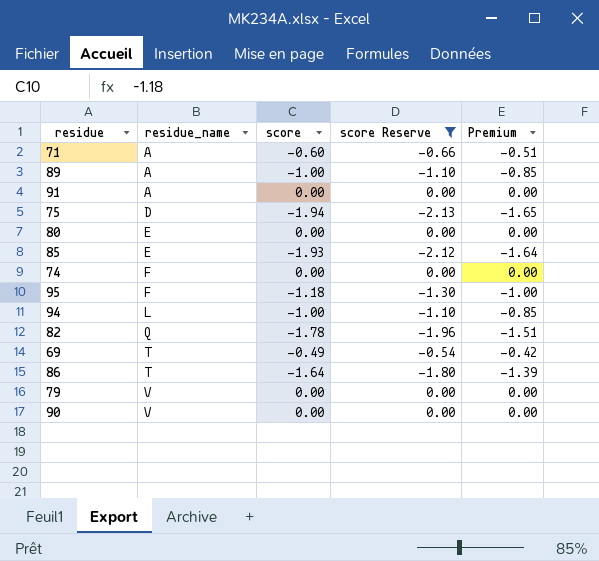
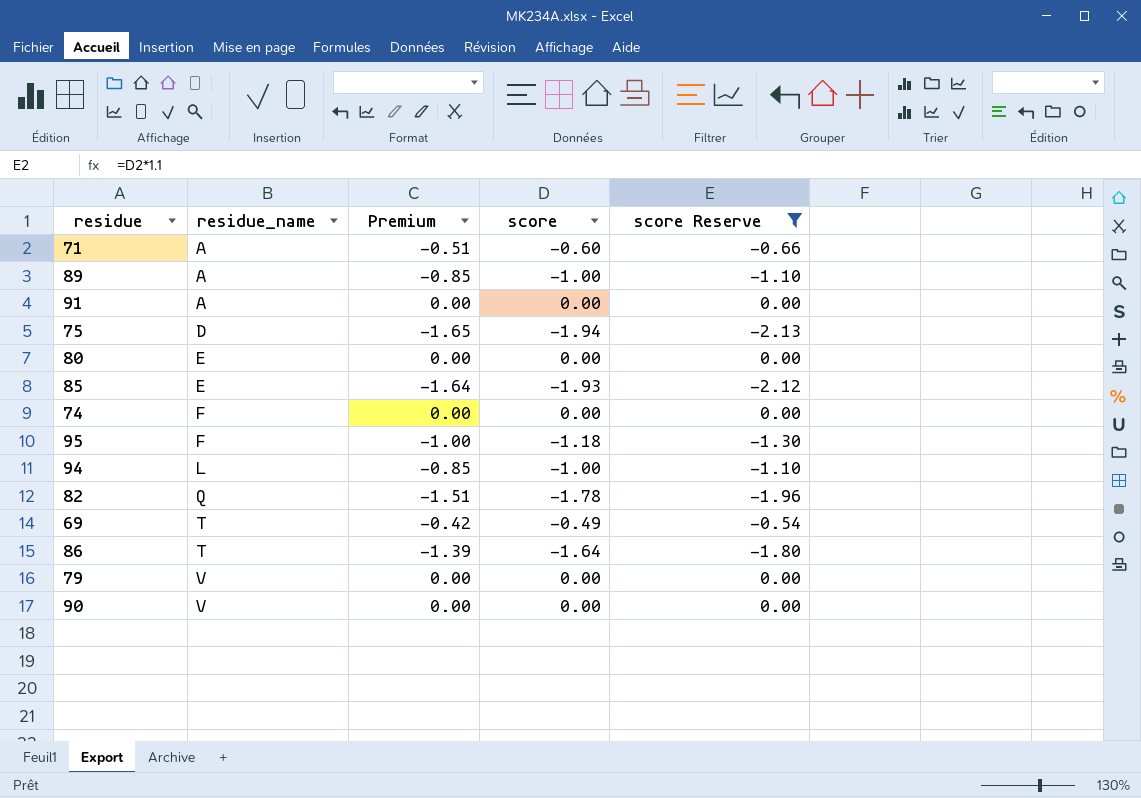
column Premium | position: 5 -> 3

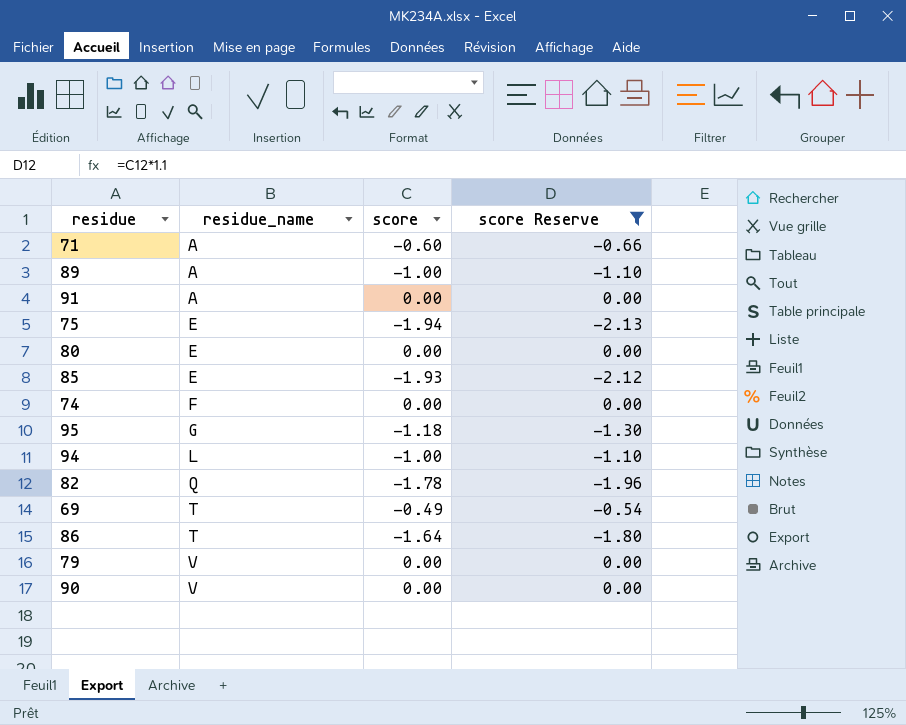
column Premium | formula: [score] * 0.85 -> none
75 | residue_name: D -> E
95 | residue_name: F -> G

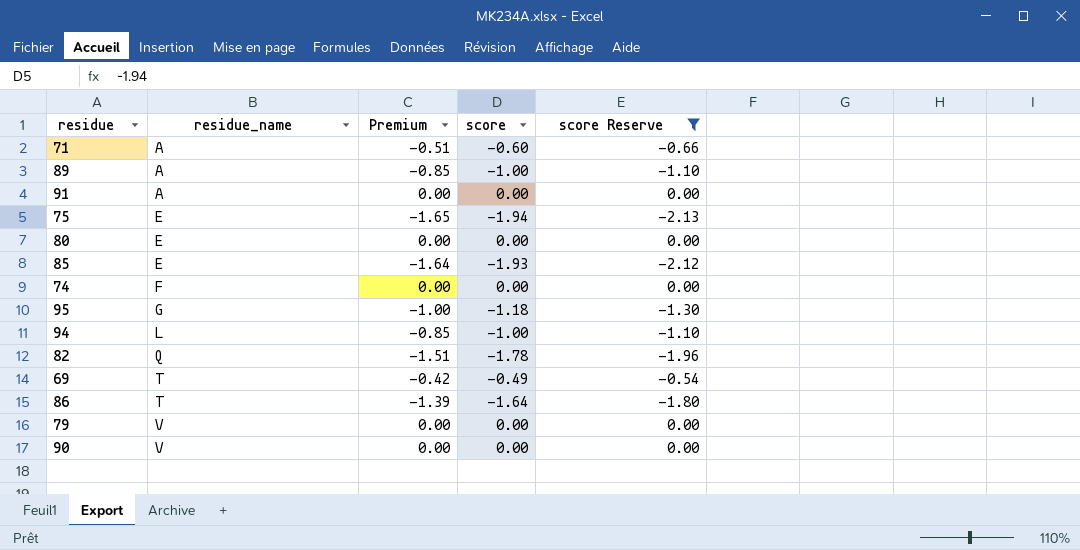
column Premium | formula: none -> [score] * 0.85

